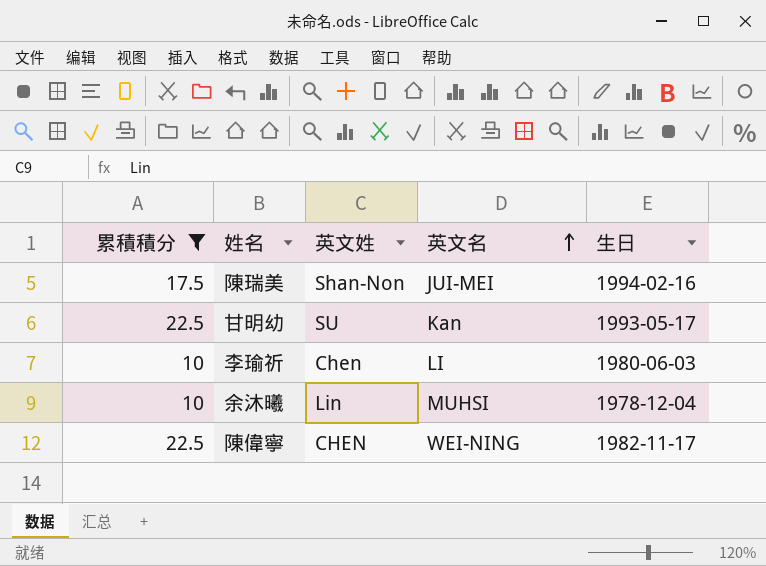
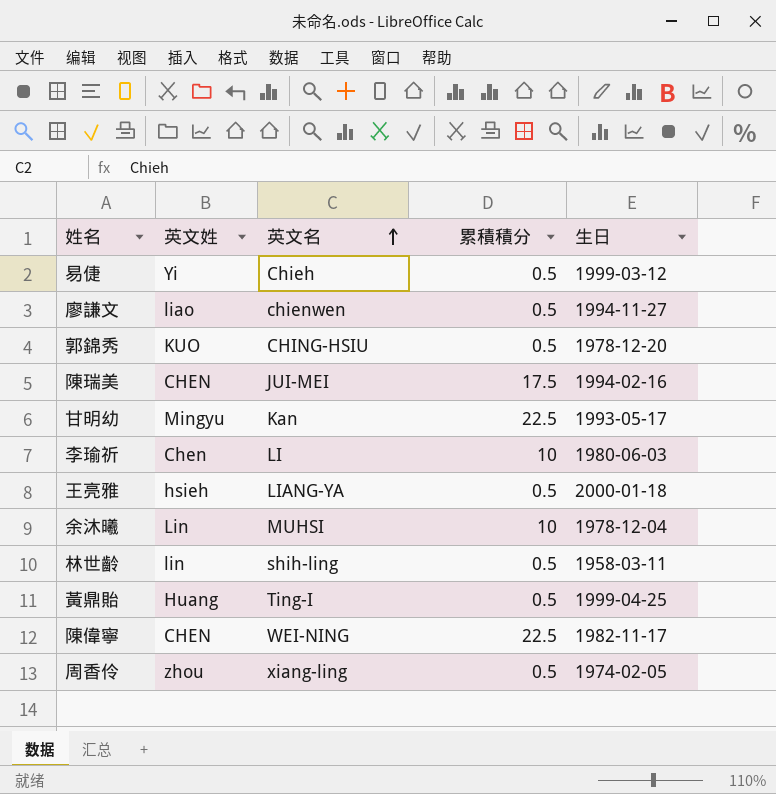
filter: 累積積分 != 0.5 -> none
column 累積積分 | position: 1 -> 4
陳瑞美 | 英文姓: Shan-Non -> CHEN
甘明幼 | 英文姓: SU -> Mingyu

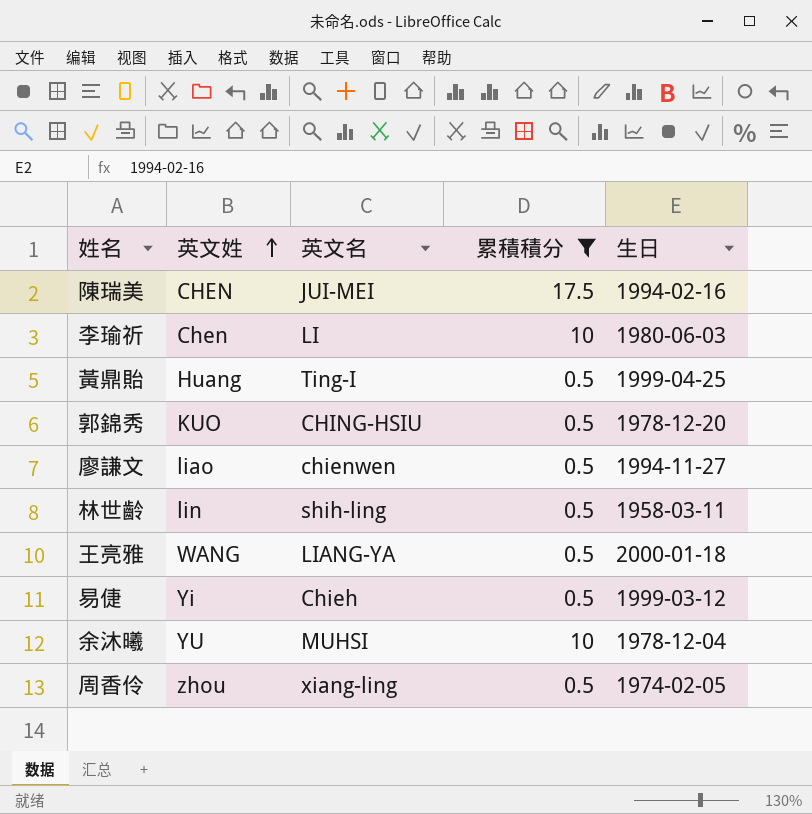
filter: none -> 累積積分 != 22.5
row order: 英文名 ascending -> 英文姓 ascending
王亮雅 | 英文姓: hsieh -> WANG
余沐曦 | 英文姓: Lin -> YU

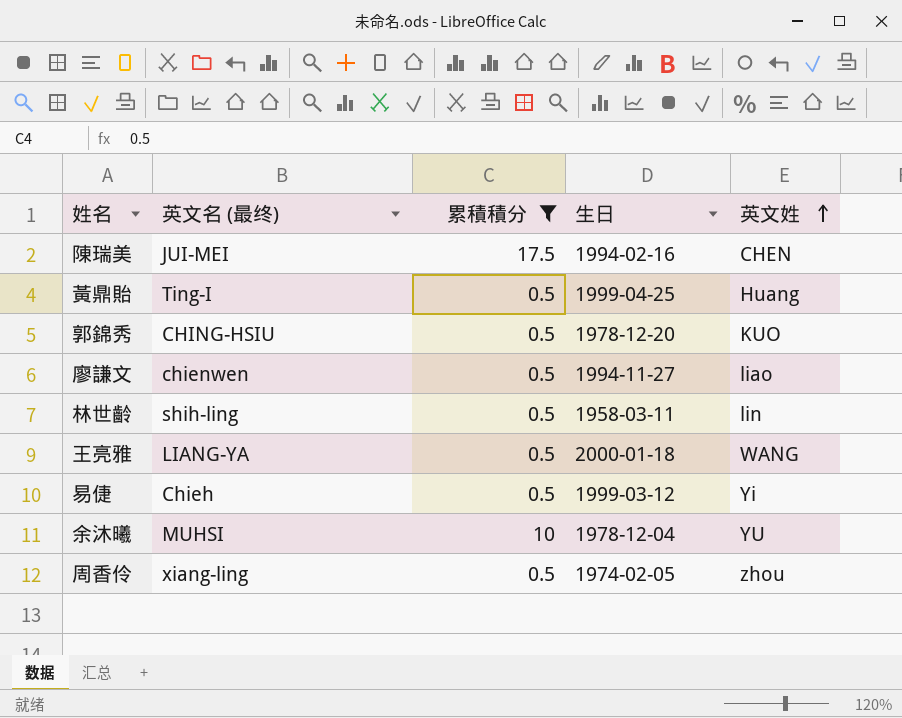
column name: 英文名 -> 英文名 (最终)
column 英文姓 | position: 2 -> 5
row 李瑜祈: Chen | LI | 10 | 1980-06-03 -> none

